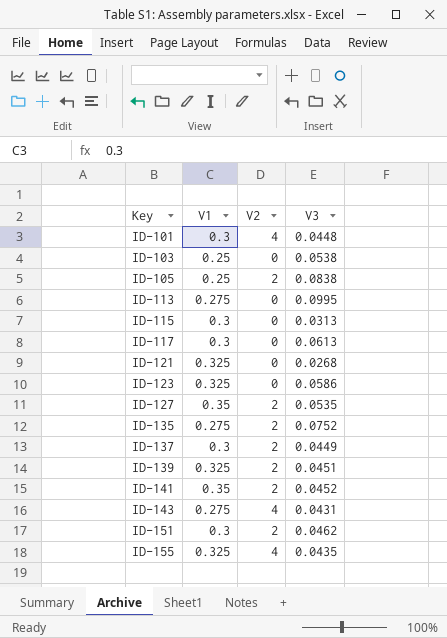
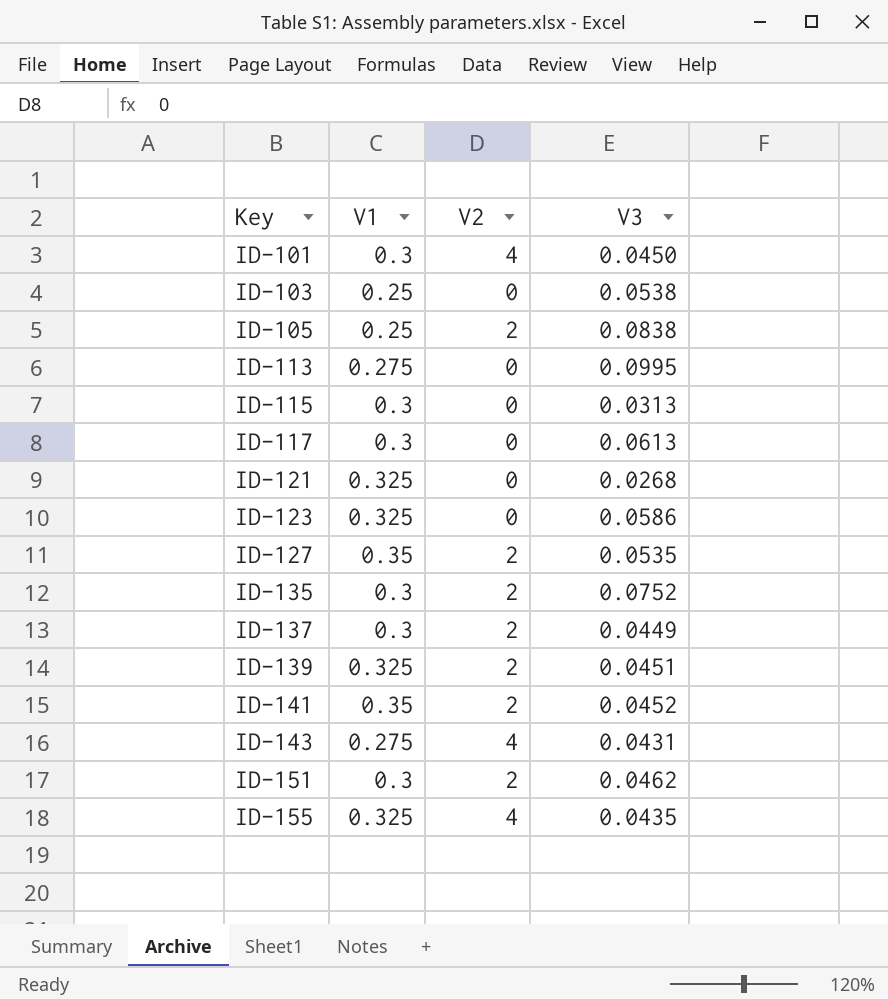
ID-101 | V3: 0.0448 -> 0.0450
ID-135 | V1: 0.275 -> 0.3

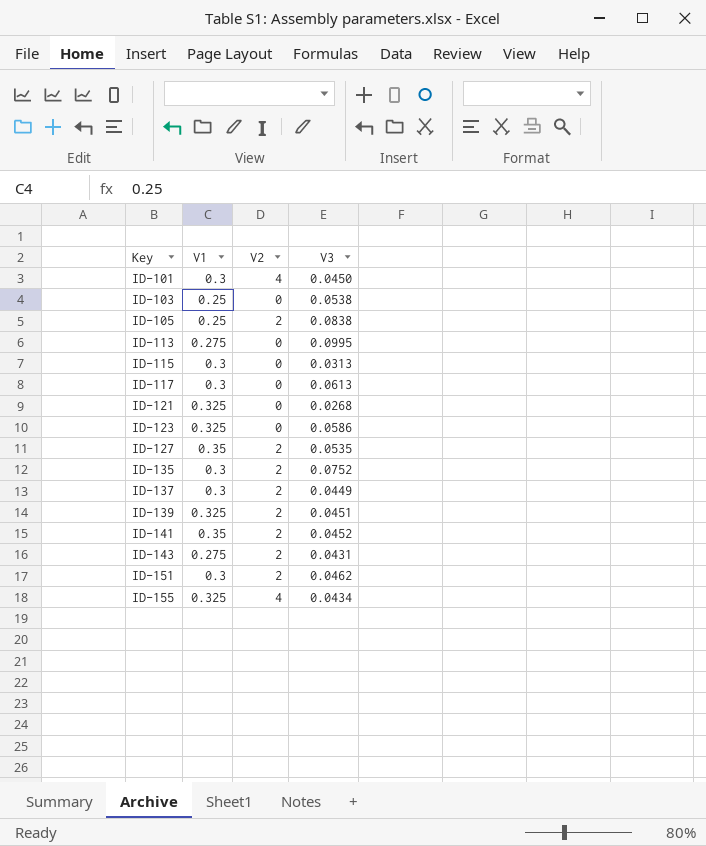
ID-143 | V2: 4 -> 2
ID-155 | V3: 0.0435 -> 0.0434

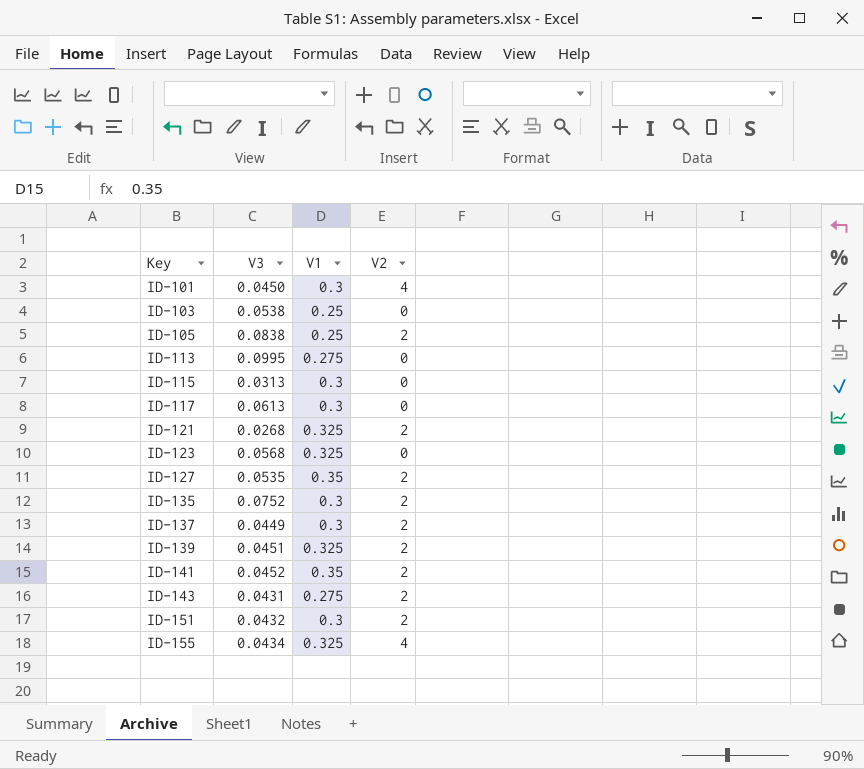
column V3 | position: 4 -> 2
ID-121 | V2: 0 -> 2
ID-123 | V3: 0.0586 -> 0.0568
ID-151 | V3: 0.0462 -> 0.0432

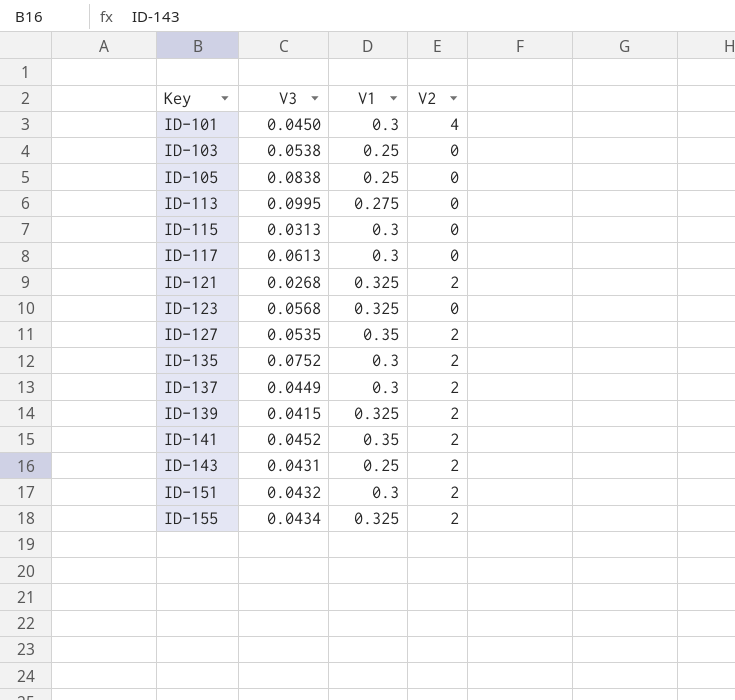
ID-105 | V2: 2 -> 0
ID-139 | V3: 0.0451 -> 0.0415
ID-143 | V1: 0.275 -> 0.25
ID-155 | V2: 4 -> 2

